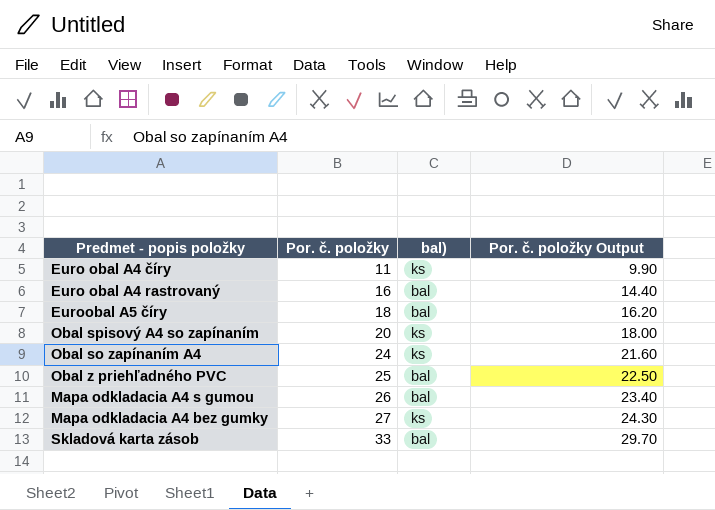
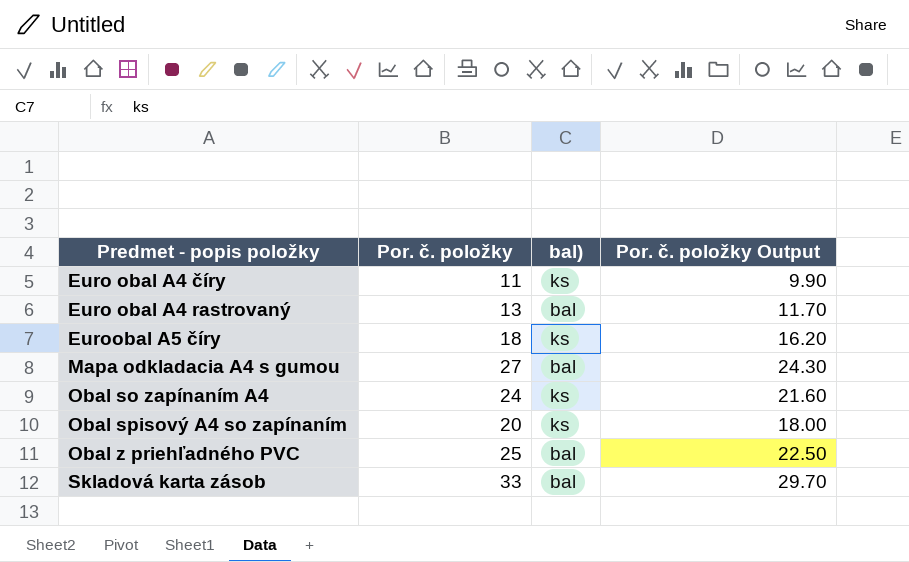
row order: Por. č. položky ascending -> Predmet - popis položky ascending
row Mapa odkladacia A4 bez gumky: 27 | ks | 24.30 -> none
Euro obal A4 rastrovaný | Por. č. položky: 16 -> 13
Euro obal A4 rastrovaný | Por. č. položky Output: 14.40 -> 11.70
Euroobal A5 číry | bal): bal -> ks
Mapa odkladacia A4 s gumou | Por. č. položky: 26 -> 27
Mapa odkladacia A4 s gumou | Por. č. položky Output: 23.40 -> 24.30

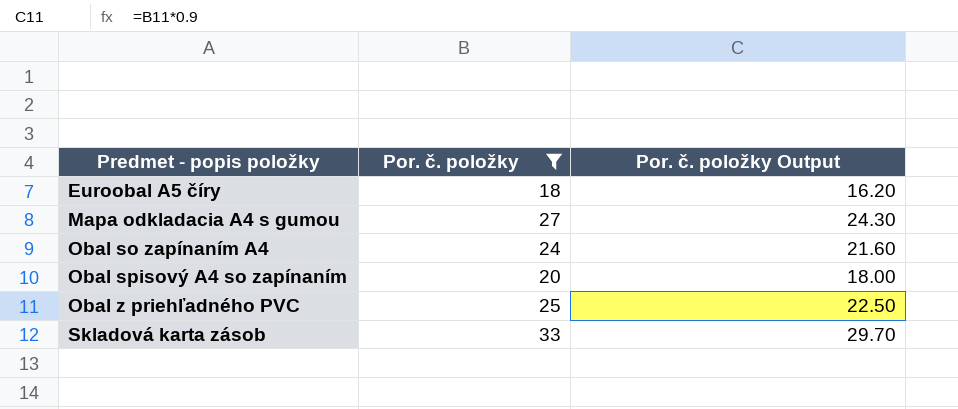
filter: none -> Por. č. položky >= 18
column bal) | position: 3 -> none

